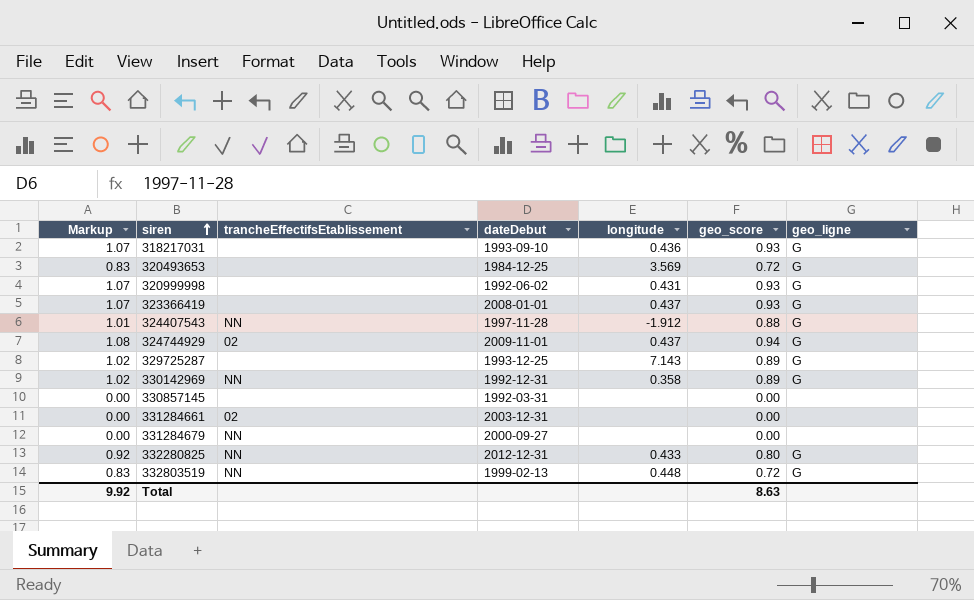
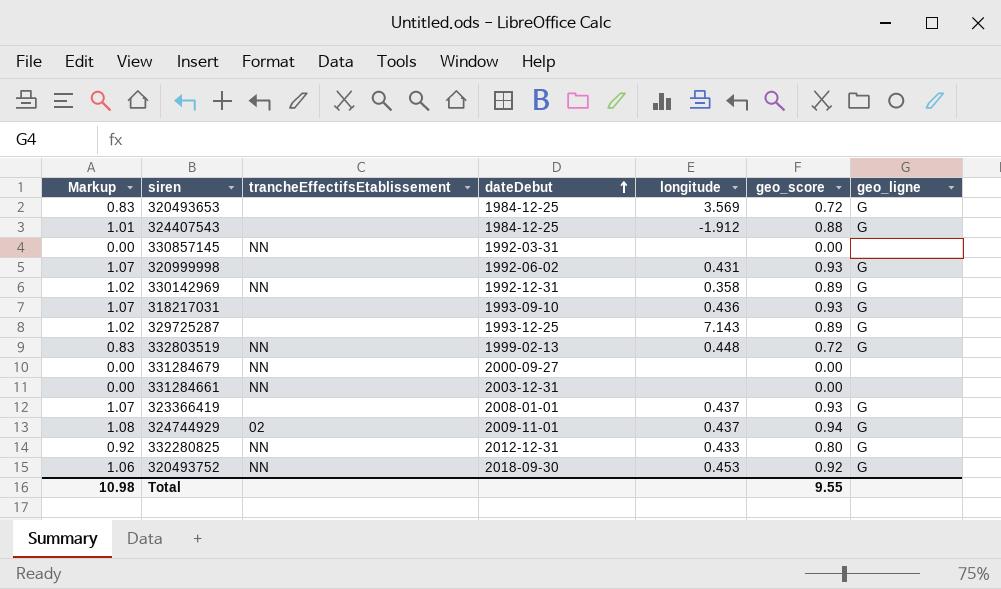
row order: siren ascending -> dateDebut ascending
324407543 | trancheEffectifsEtablissement: NN -> none
324407543 | dateDebut: 1997-11-28 -> 1984-12-25
330857145 | trancheEffectifsEtablissement: none -> NN
331284661 | trancheEffectifsEtablissement: 02 -> NN
row 320493752: none -> 1.06 | NN | 2018-09-30 | 0.453 | 0.92 | G
Total | Markup: 9.92 -> 10.98
Total | geo_score: 8.63 -> 9.55

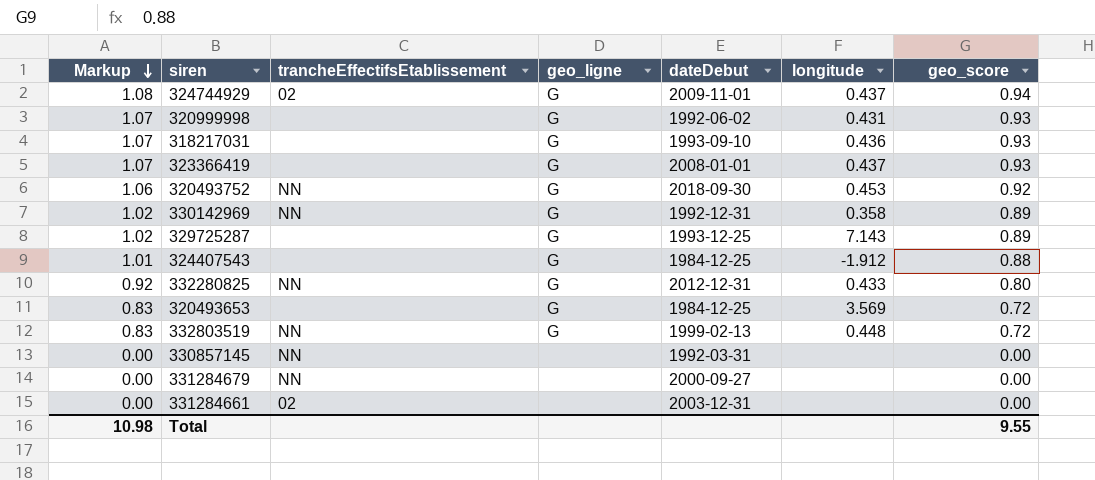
row order: dateDebut ascending -> Markup descending
column geo_ligne | position: 7 -> 4
331284661 | trancheEffectifsEtablissement: NN -> 02

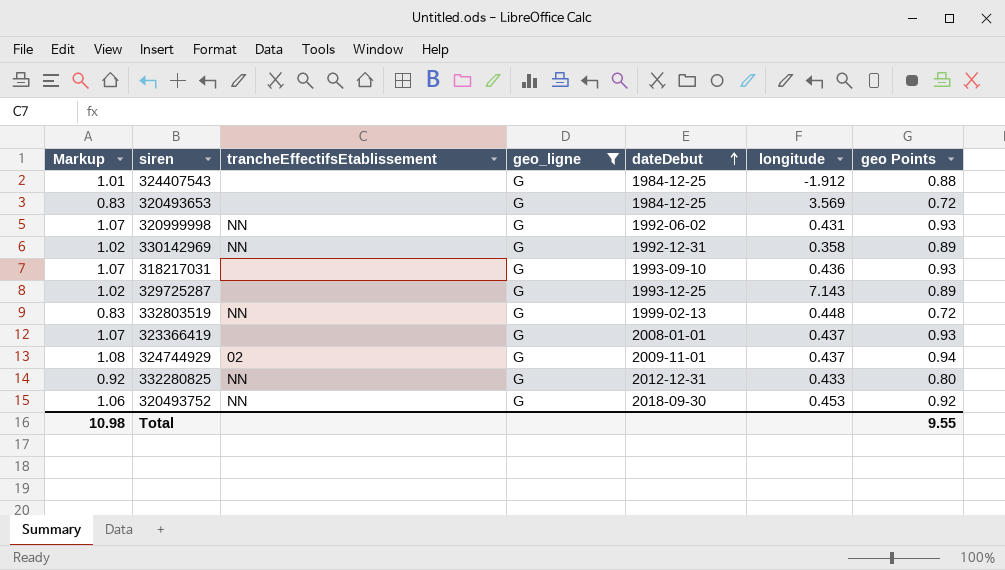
filter: none -> geo_ligne = G
row order: Markup descending -> dateDebut ascending
column name: geo_score -> geo Points
320999998 | trancheEffectifsEtablissement: none -> NN

